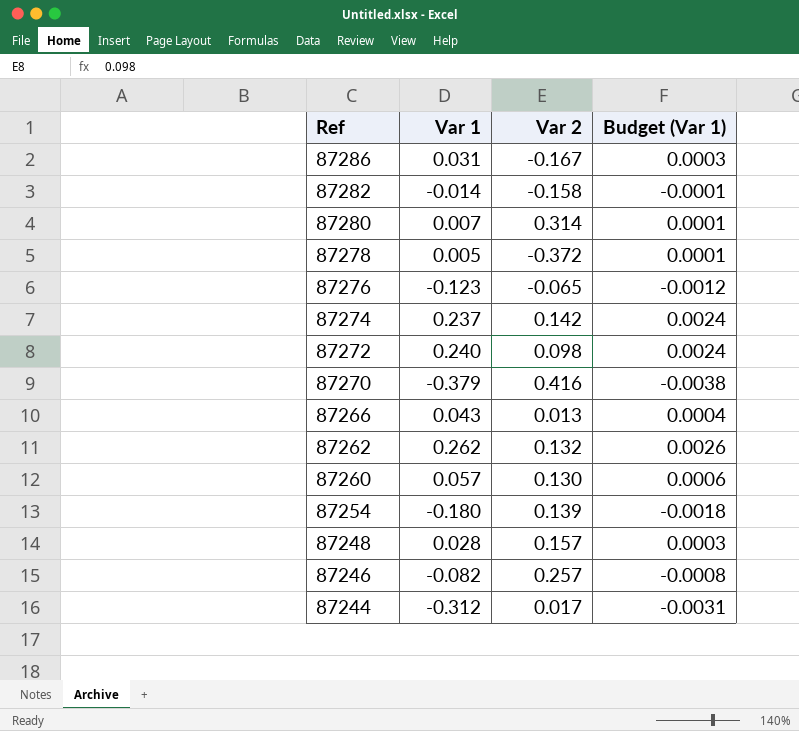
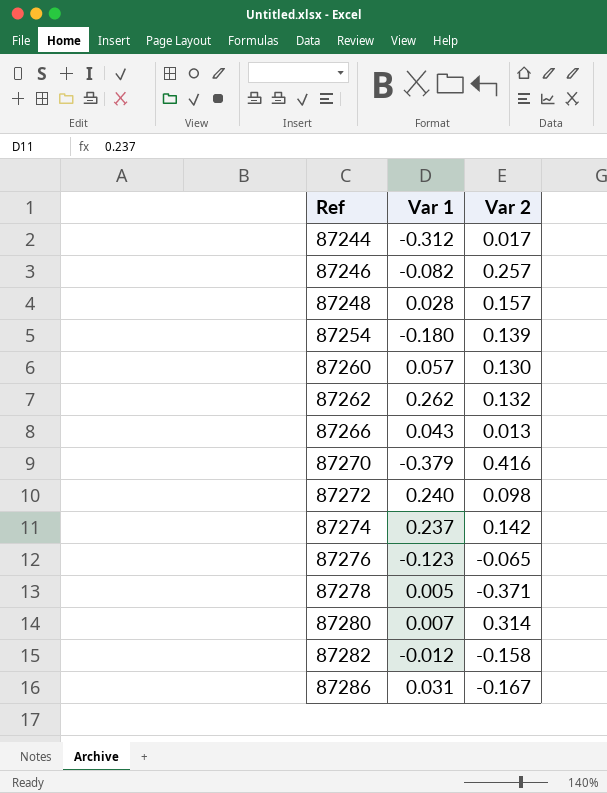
row order: Ref descending -> Ref ascending
column Budget (Var 1) | formula: [Var 1] * 0.01 -> none
87278 | Var 2: -0.372 -> -0.371
87282 | Var 1: -0.014 -> -0.012

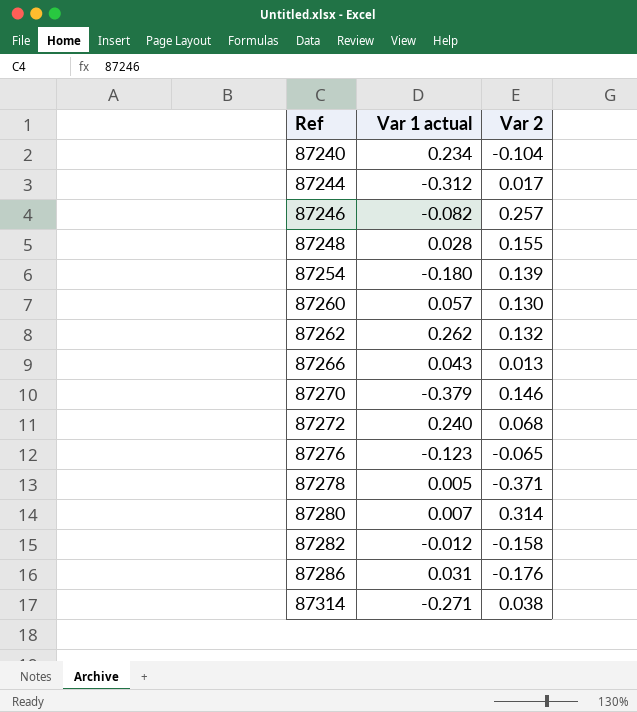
column name: Var 1 -> Var 1 actual
row 87274: 0.237 | 0.142 -> none
row 87240: none -> 0.234 | -0.104
87248 | Var 2: 0.157 -> 0.155
87270 | Var 2: 0.416 -> 0.146
87272 | Var 2: 0.098 -> 0.068
87286 | Var 2: -0.167 -> -0.176
row 87314: none -> -0.271 | 0.038

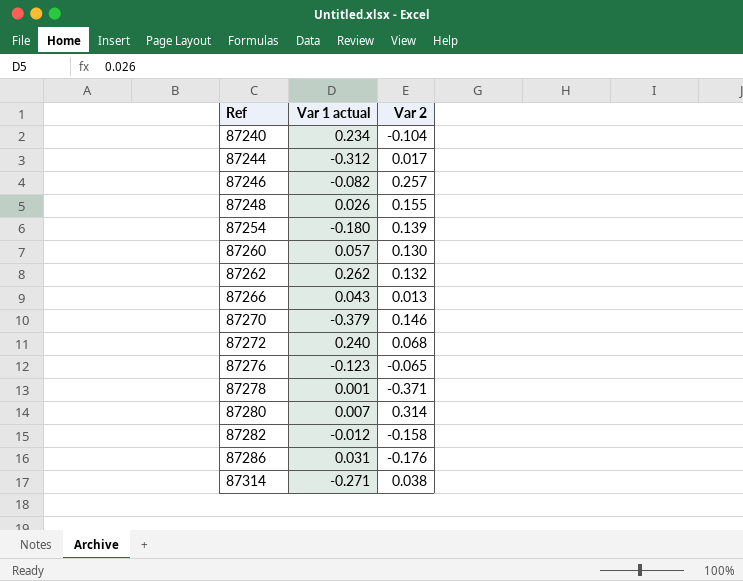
87248 | Var 1 actual: 0.028 -> 0.026
87278 | Var 1 actual: 0.005 -> 0.001

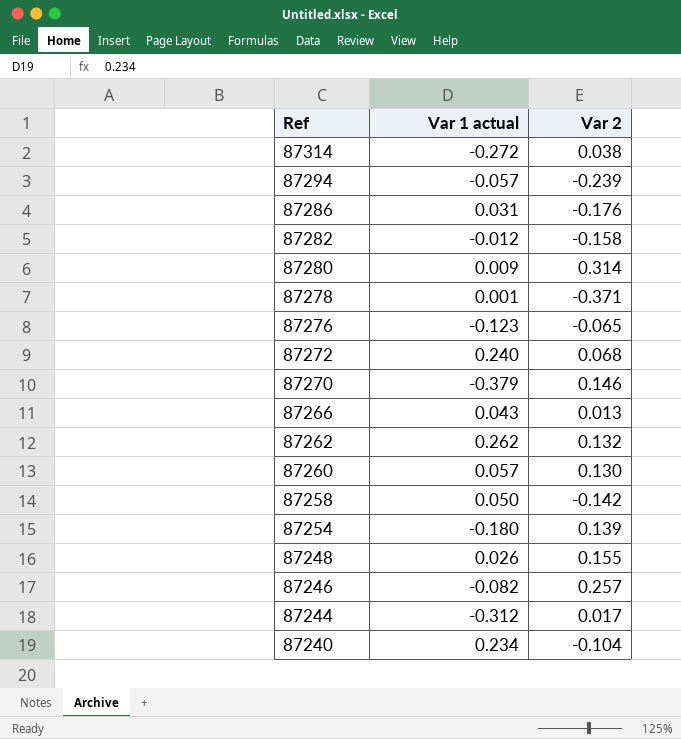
row order: Ref ascending -> Ref descending
87314 | Var 1 actual: -0.271 -> -0.272
row 87294: none -> -0.057 | -0.239
87280 | Var 1 actual: 0.007 -> 0.009
row 87258: none -> 0.050 | -0.142

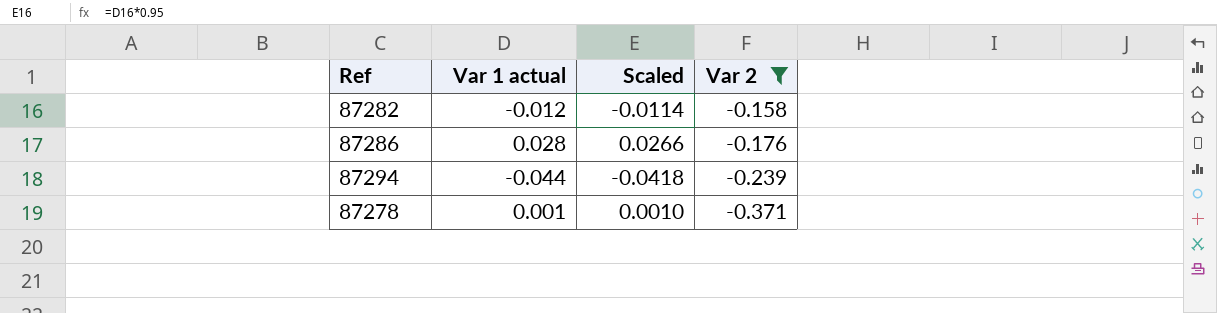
filter: none -> Var 2 <= -0.158
row order: Ref descending -> Var 2 descending
column Scaled | formula: none -> [Var 1 actual] * 0.95
87286 | Var 1 actual: 0.031 -> 0.028
87294 | Var 1 actual: -0.057 -> -0.044

